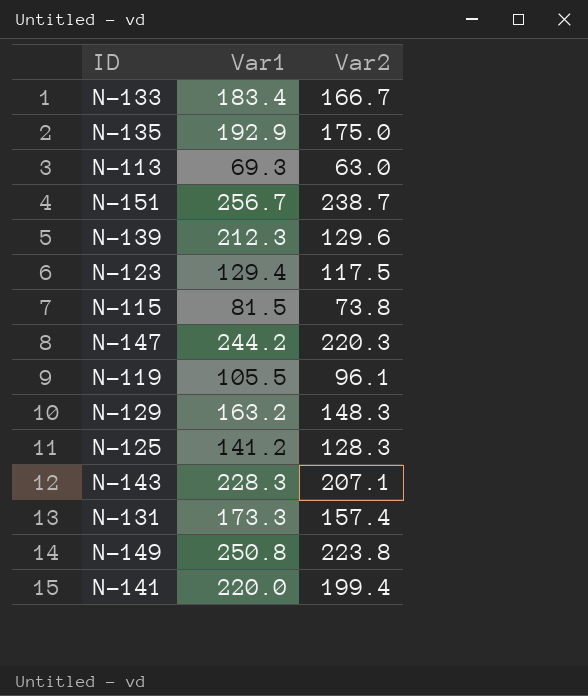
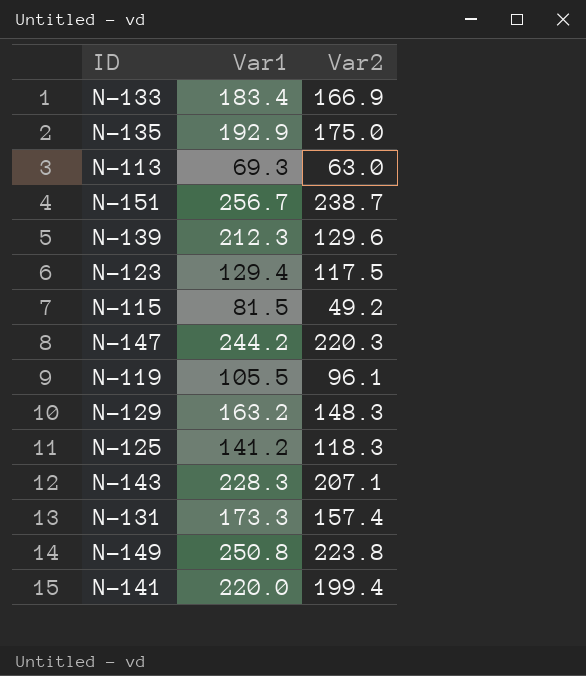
N-133 | Var2: 166.7 -> 166.9
N-115 | Var2: 73.8 -> 49.2
N-125 | Var2: 128.3 -> 118.3

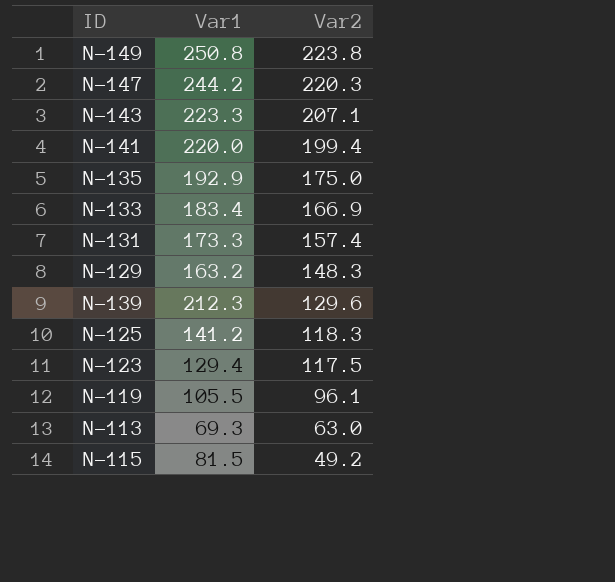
row order: none -> Var2 descending
row N-151: 256.7 | 238.7 -> none
N-143 | Var1: 228.3 -> 223.3

